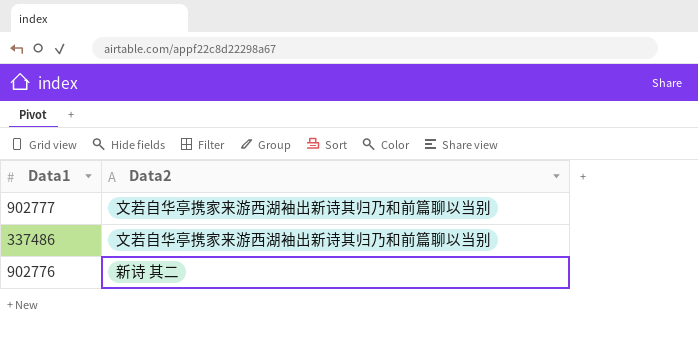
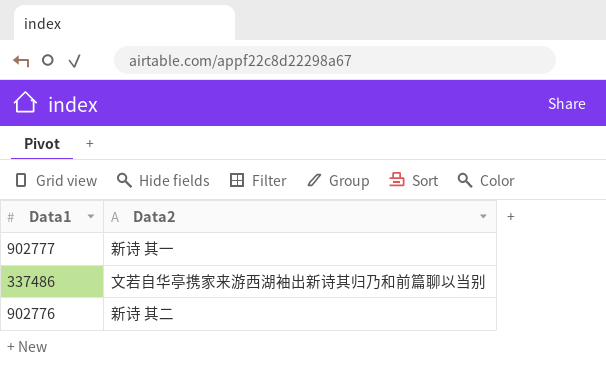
902777 | Data2: 文若自华亭携家来游西湖袖出新诗其归乃和前篇聊以当别 -> 新诗 其一

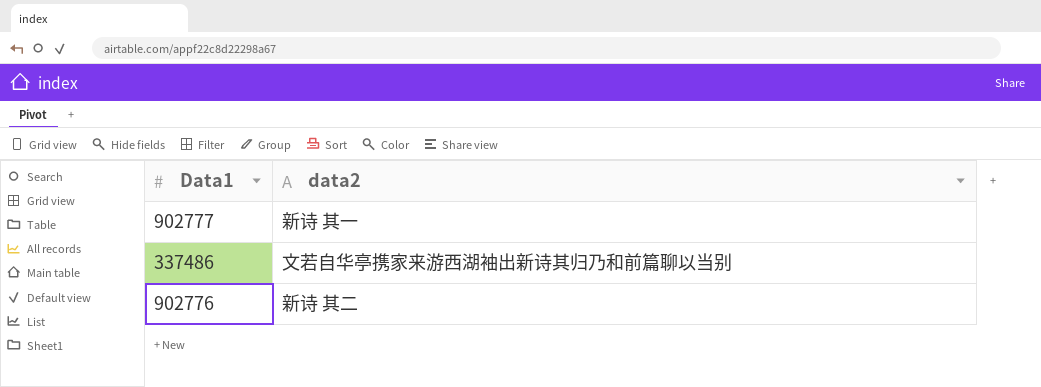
column name: Data2 -> data2

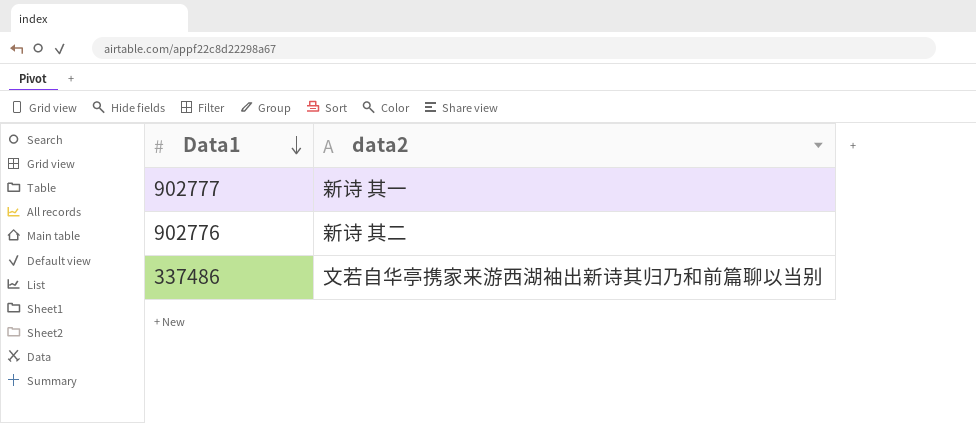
row order: none -> Data1 descending

